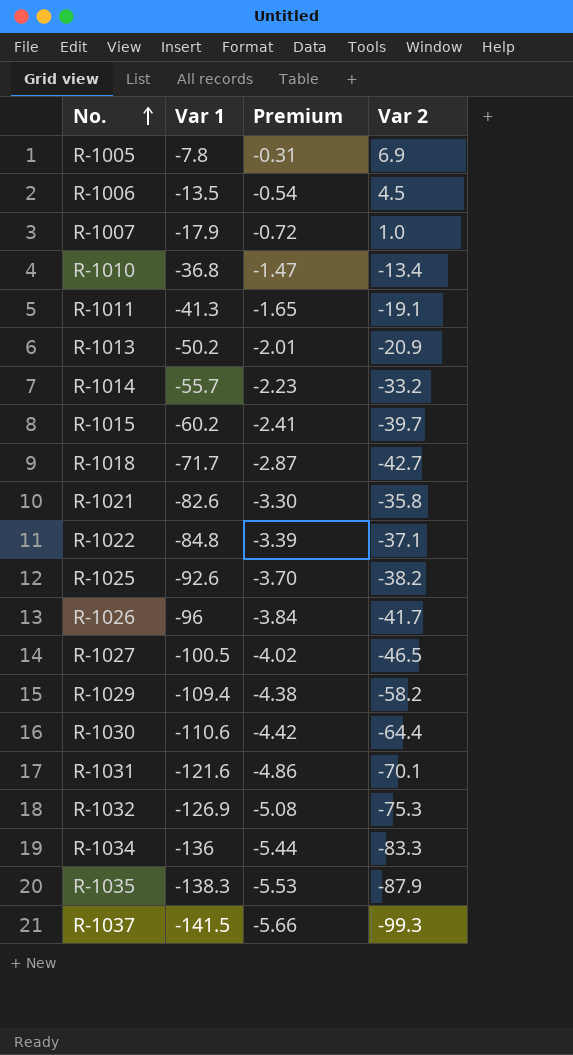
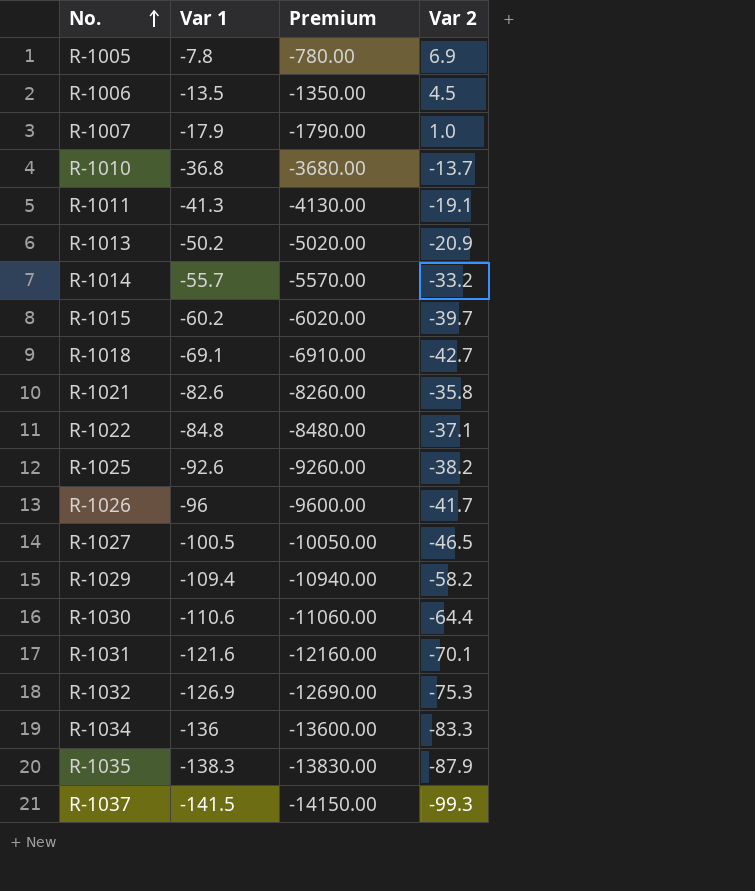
column Premium | formula: [Var 1] * 0.04 -> [Var 1] * 100
R-1010 | Var 2: -13.4 -> -13.7
R-1018 | Var 1: -71.7 -> -69.1

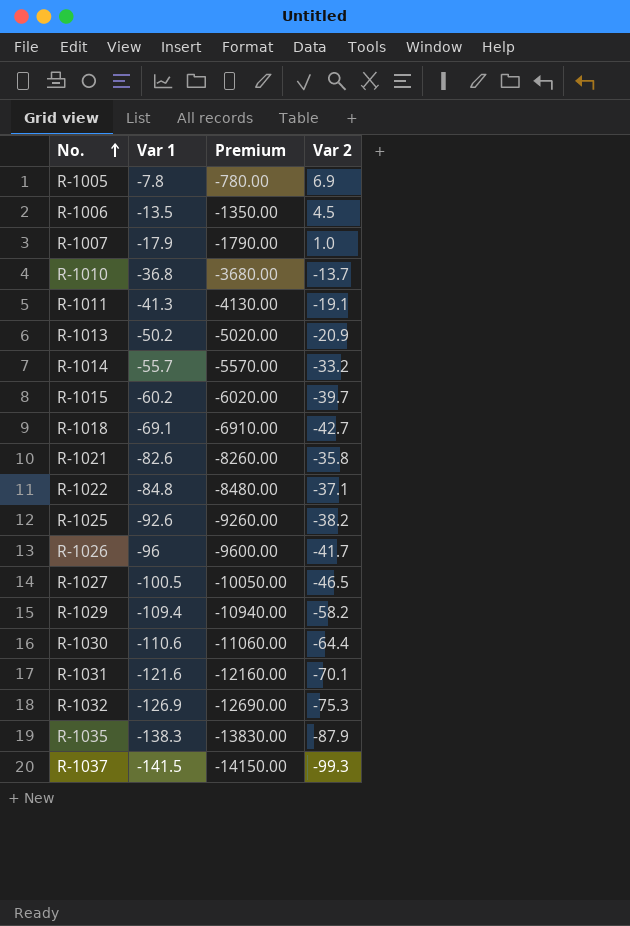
row R-1034: -136 | -13600.00 | -83.3 -> none

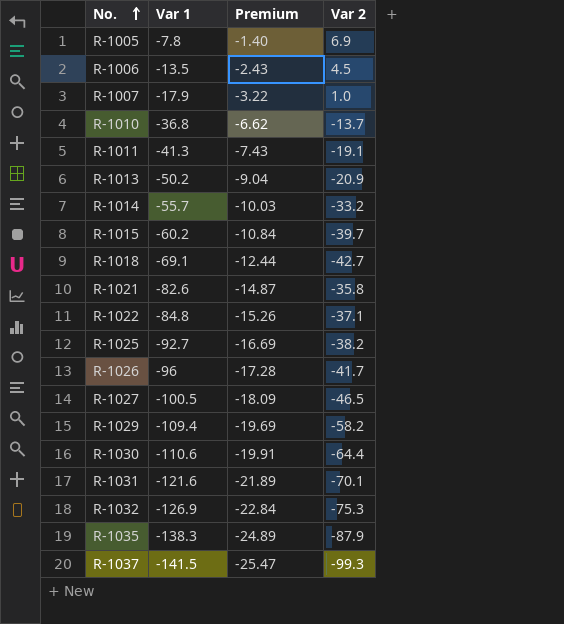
column Premium | formula: [Var 1] * 100 -> [Var 1] * 0.18
R-1025 | Var 1: -92.6 -> -92.7

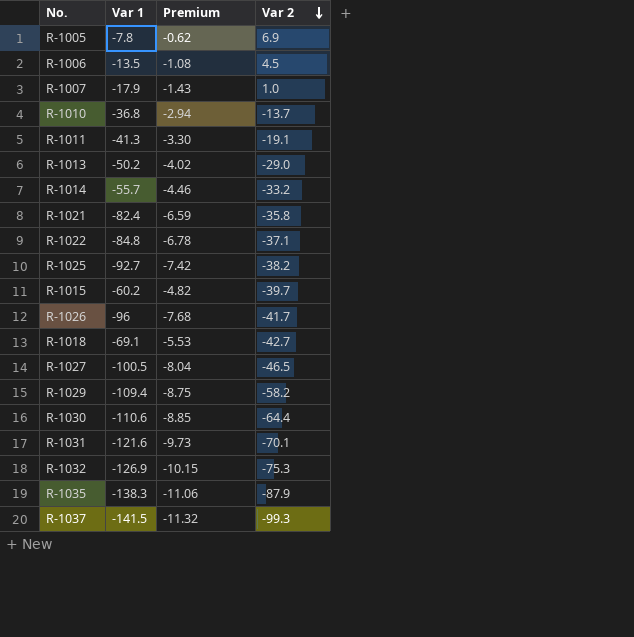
row order: No. ascending -> Var 2 descending
column Premium | formula: [Var 1] * 0.18 -> [Var 1] * 0.08
R-1013 | Var 2: -20.9 -> -29.0
R-1021 | Var 1: -82.6 -> -82.4

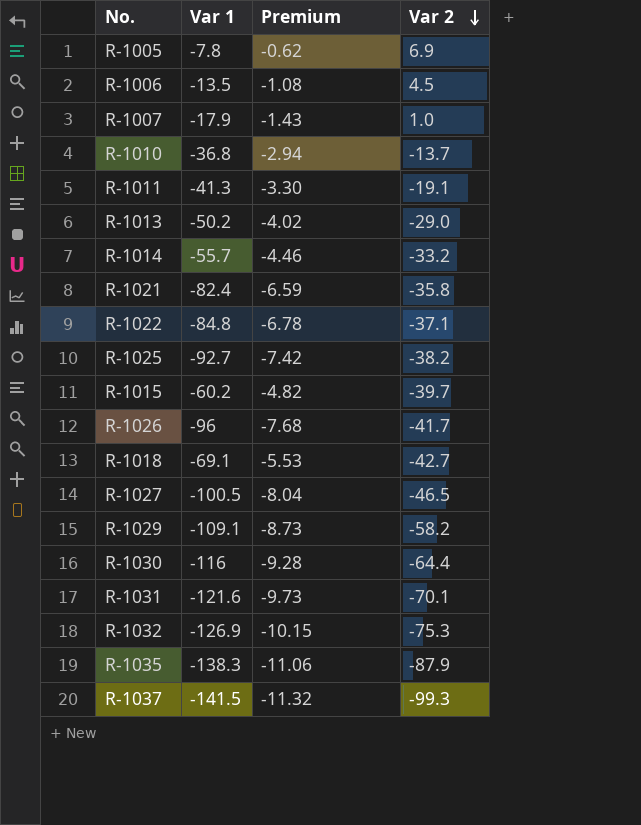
R-1029 | Var 1: -109.4 -> -109.1
R-1029 | Premium: -8.75 -> -8.73
R-1030 | Var 1: -110.6 -> -116
R-1030 | Premium: -8.85 -> -9.28

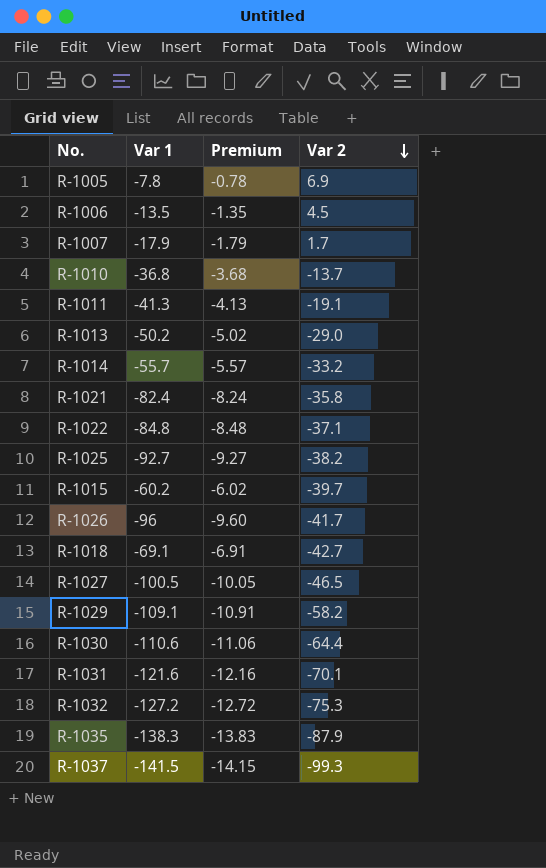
column Premium | formula: [Var 1] * 0.08 -> [Var 1] * 0.1
R-1007 | Var 2: 1.0 -> 1.7
R-1030 | Var 1: -116 -> -110.6
R-1032 | Var 1: -126.9 -> -127.2

